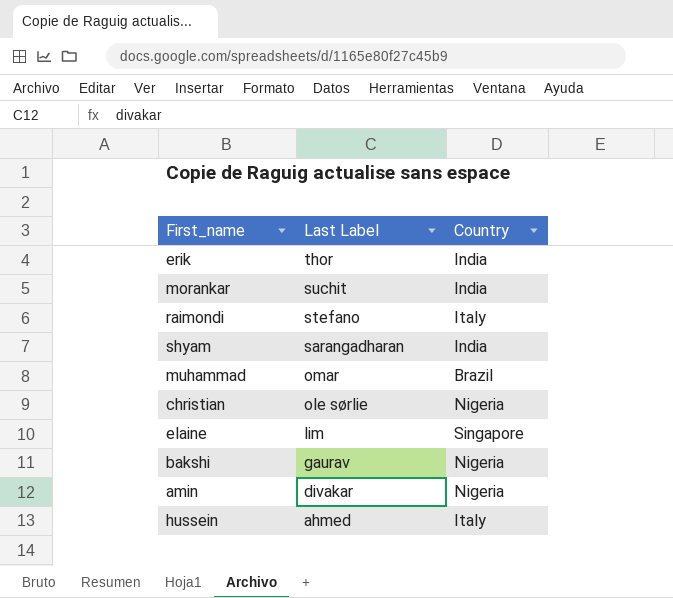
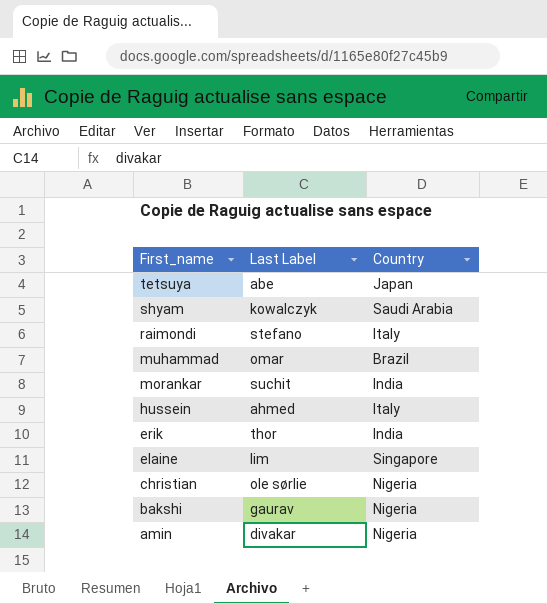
row order: Last Label descending -> First_name descending
row tetsuya: none -> abe | Japan
shyam | Last Label: sarangadharan -> kowalczyk
shyam | Country: India -> Saudi Arabia

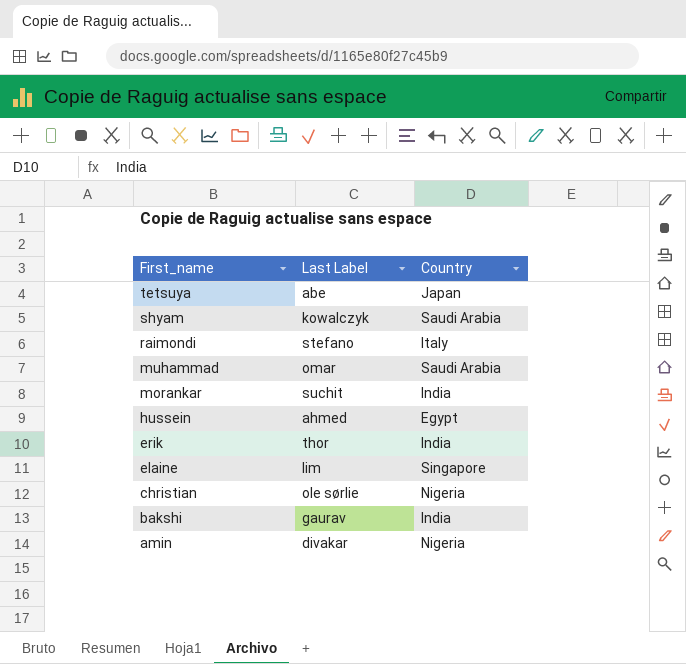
muhammad | Country: Brazil -> Saudi Arabia
hussein | Country: Italy -> Egypt
bakshi | Country: Nigeria -> India

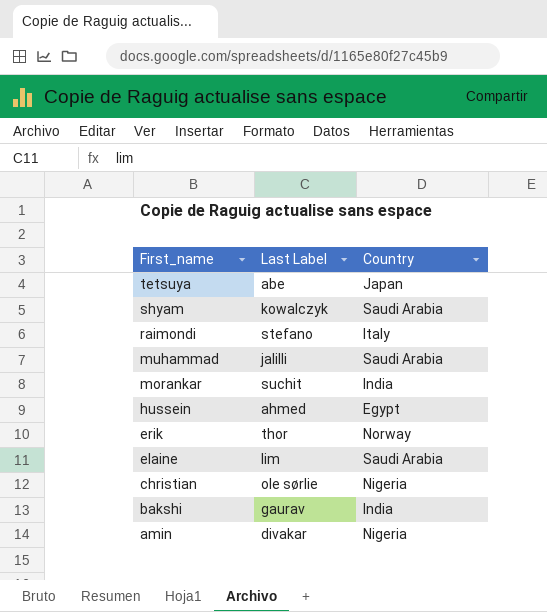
muhammad | Last Label: omar -> jalilli
erik | Country: India -> Norway
elaine | Country: Singapore -> Saudi Arabia

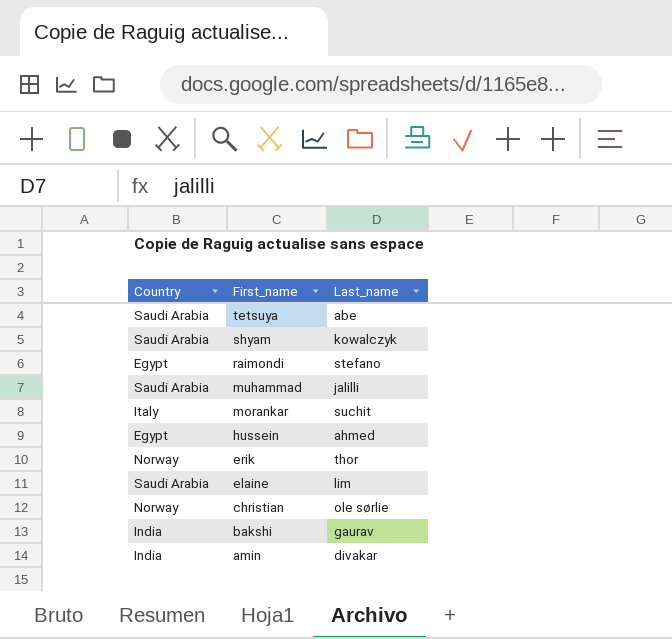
column Country | position: 3 -> 1
column name: Last Label -> Last_name
tetsuya | Country: Japan -> Saudi Arabia
raimondi | Country: Italy -> Egypt
morankar | Country: India -> Italy
christian | Country: Nigeria -> Norway
amin | Country: Nigeria -> India

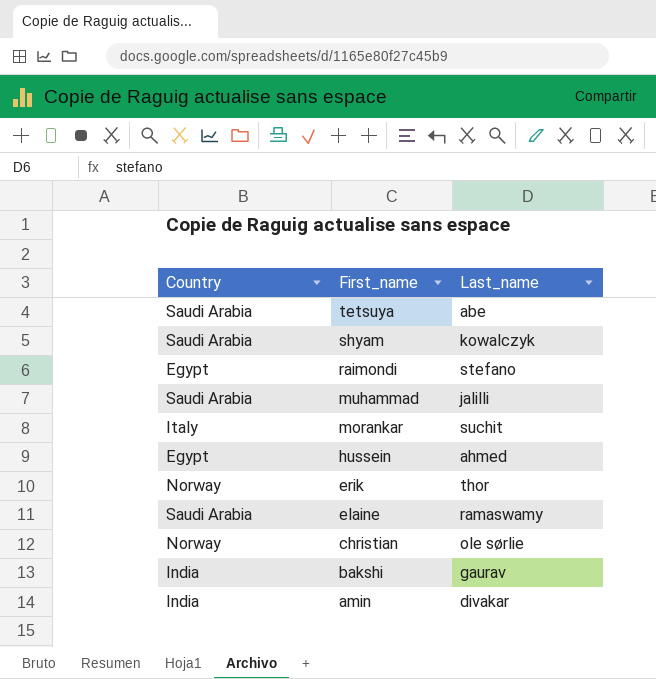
elaine | Last_name: lim -> ramaswamy

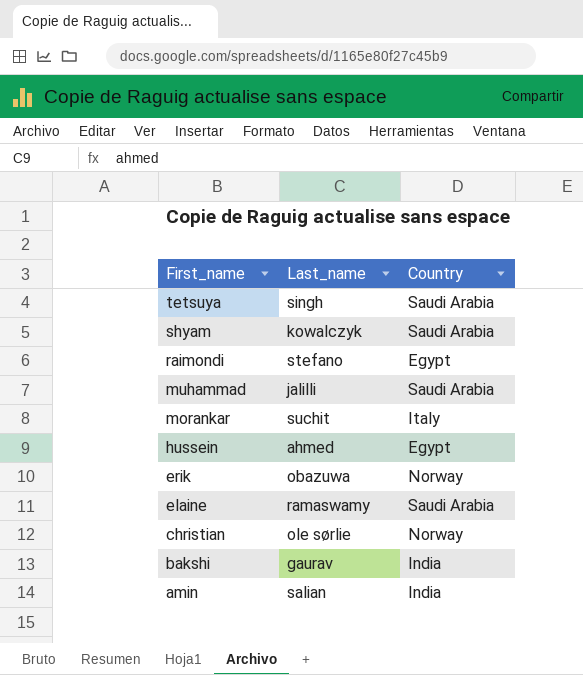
column Country | position: 1 -> 3
tetsuya | Last_name: abe -> singh
erik | Last_name: thor -> obazuwa
amin | Last_name: divakar -> salian

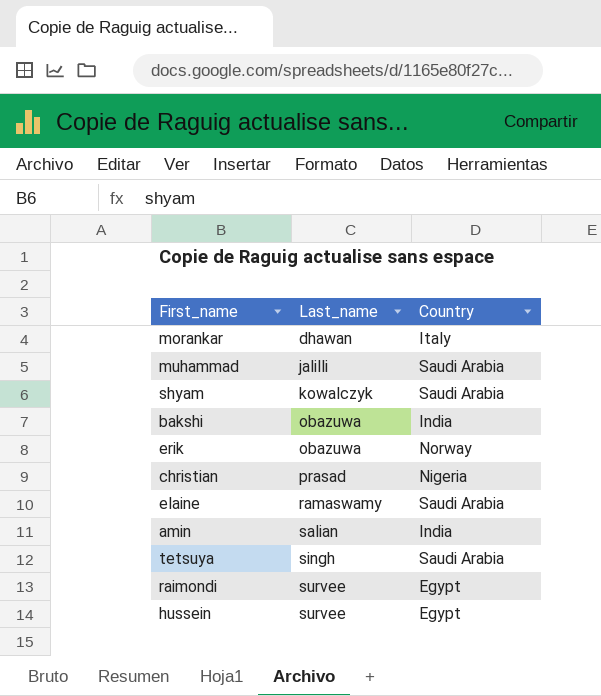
row order: First_name descending -> Last_name ascending
morankar | Last_name: suchit -> dhawan
bakshi | Last_name: gaurav -> obazuwa
christian | Last_name: ole sørlie -> prasad
christian | Country: Norway -> Nigeria
raimondi | Last_name: stefano -> survee
hussein | Last_name: ahmed -> survee

